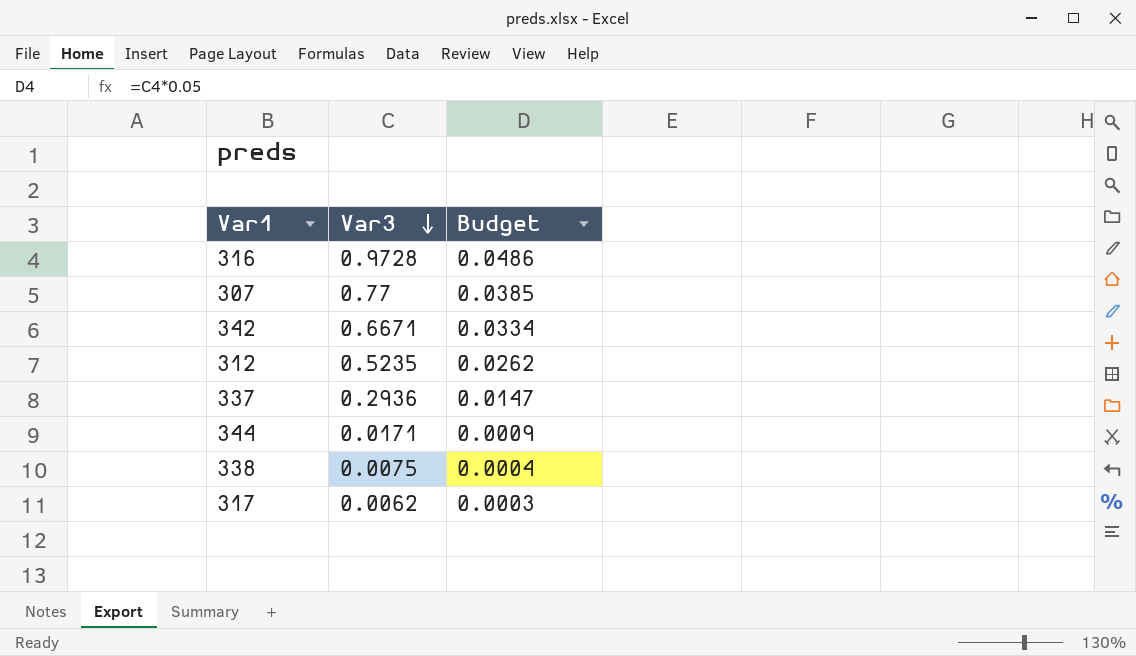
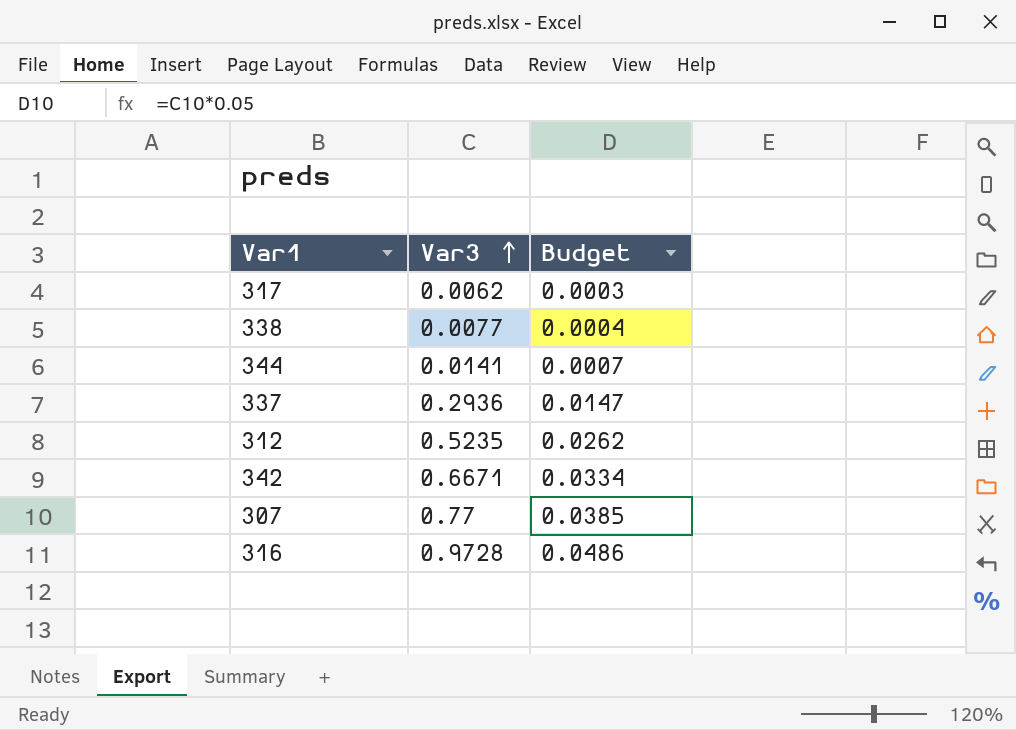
row order: Var3 descending -> Var3 ascending
338 | Var3: 0.0075 -> 0.0077
344 | Var3: 0.0171 -> 0.0141
344 | Budget: 0.0009 -> 0.0007

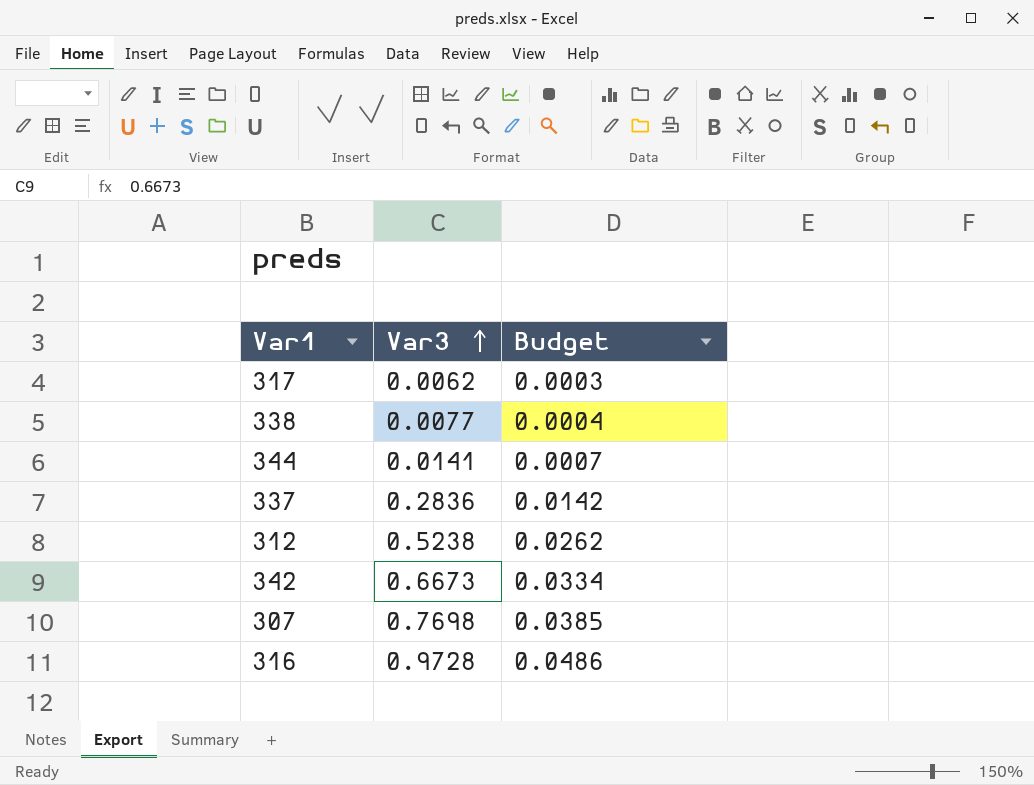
337 | Var3: 0.2936 -> 0.2836
337 | Budget: 0.0147 -> 0.0142
312 | Var3: 0.5235 -> 0.5238
342 | Var3: 0.6671 -> 0.6673
307 | Var3: 0.77 -> 0.7698

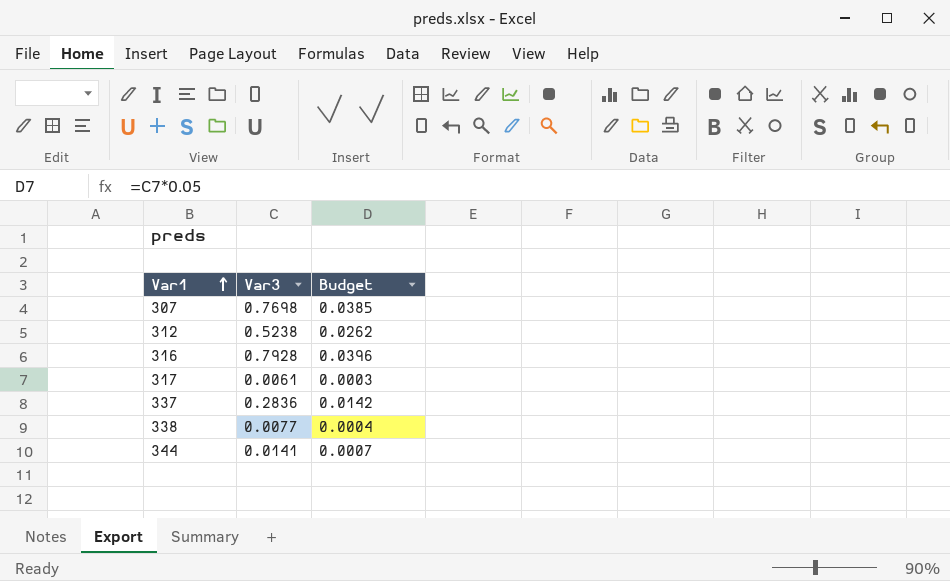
row order: Var3 ascending -> Var1 ascending
row 342: 0.6673 | 0.0334 -> none
316 | Var3: 0.9728 -> 0.7928
316 | Budget: 0.0486 -> 0.0396
317 | Var3: 0.0062 -> 0.0061

